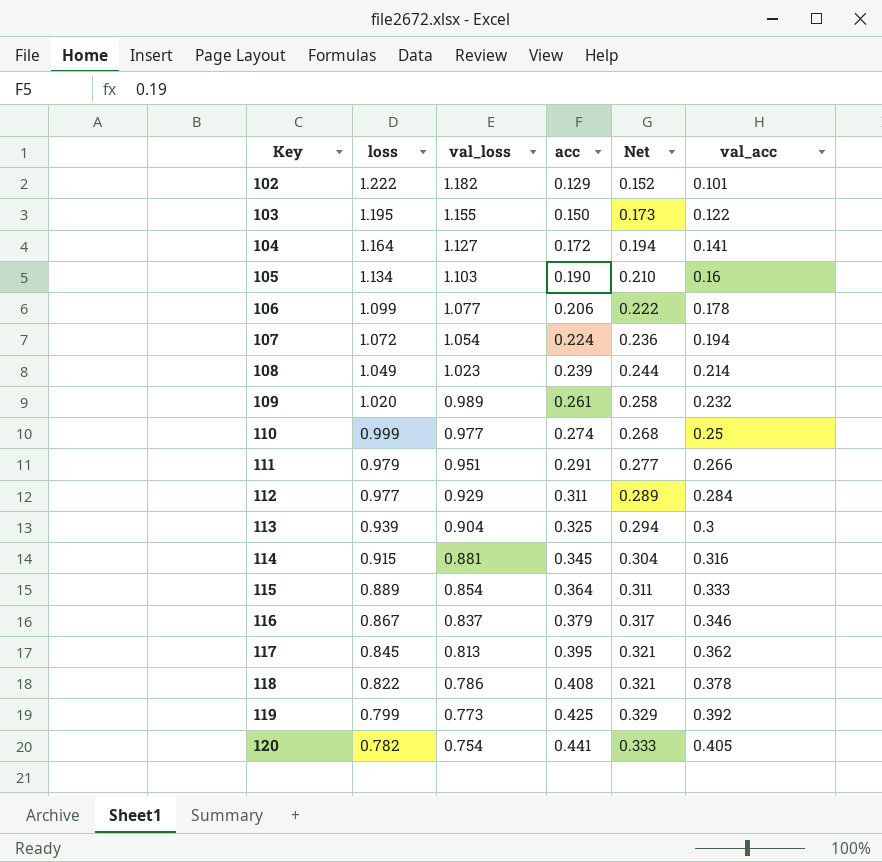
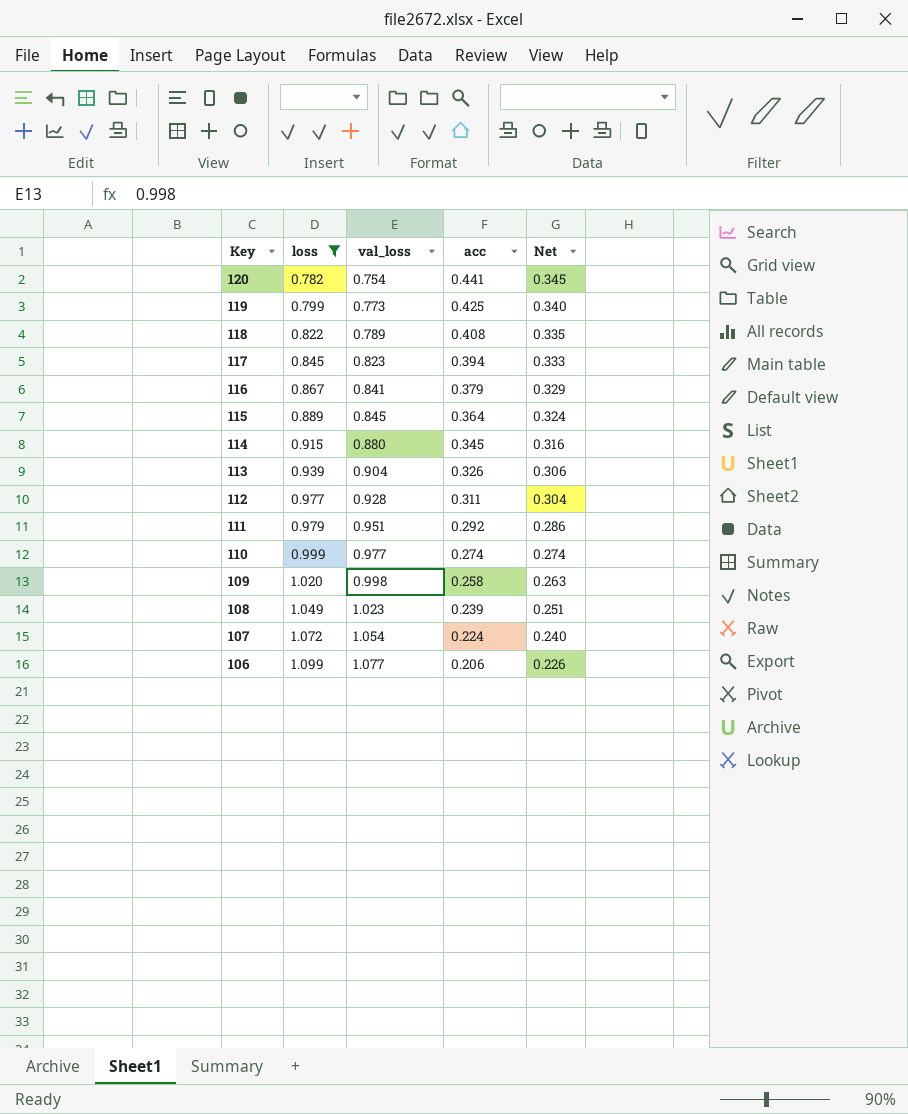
filter: none -> loss <= 1.099
row order: Key ascending -> Key descending
column val_acc | position: 6 -> none
column Net | formula: [val_loss] * [acc] -> [loss] * [acc]
118 | val_loss: 0.786 -> 0.789
117 | val_loss: 0.813 -> 0.823
117 | acc: 0.395 -> 0.394
116 | val_loss: 0.837 -> 0.841
115 | val_loss: 0.854 -> 0.845
114 | val_loss: 0.881 -> 0.880
113 | acc: 0.325 -> 0.326
112 | val_loss: 0.929 -> 0.928
111 | acc: 0.291 -> 0.292
109 | val_loss: 0.989 -> 0.998
109 | acc: 0.261 -> 0.258

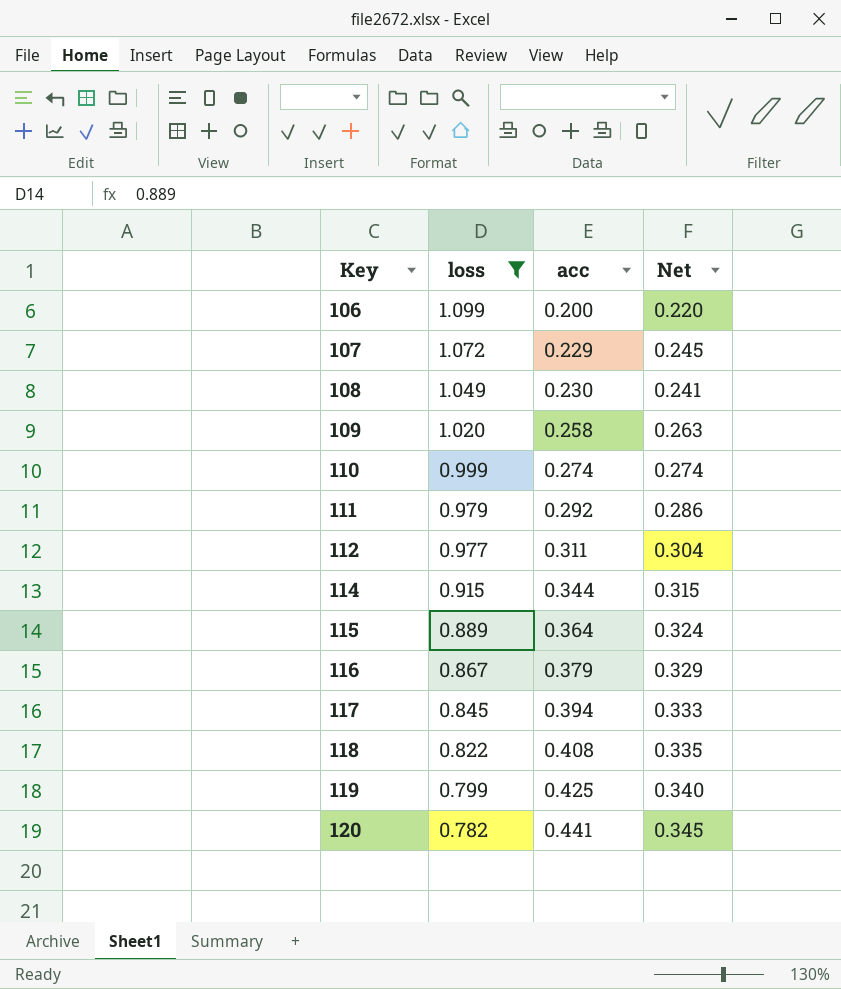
row order: Key descending -> Key ascending
column val_loss | position: 3 -> none
row 113: 0.939 | 0.904 | 0.326 | 0.306 -> none
106 | acc: 0.206 -> 0.200
106 | Net: 0.226 -> 0.220
107 | acc: 0.224 -> 0.229
107 | Net: 0.240 -> 0.245
108 | acc: 0.239 -> 0.230
108 | Net: 0.251 -> 0.241
114 | acc: 0.345 -> 0.344
114 | Net: 0.316 -> 0.315

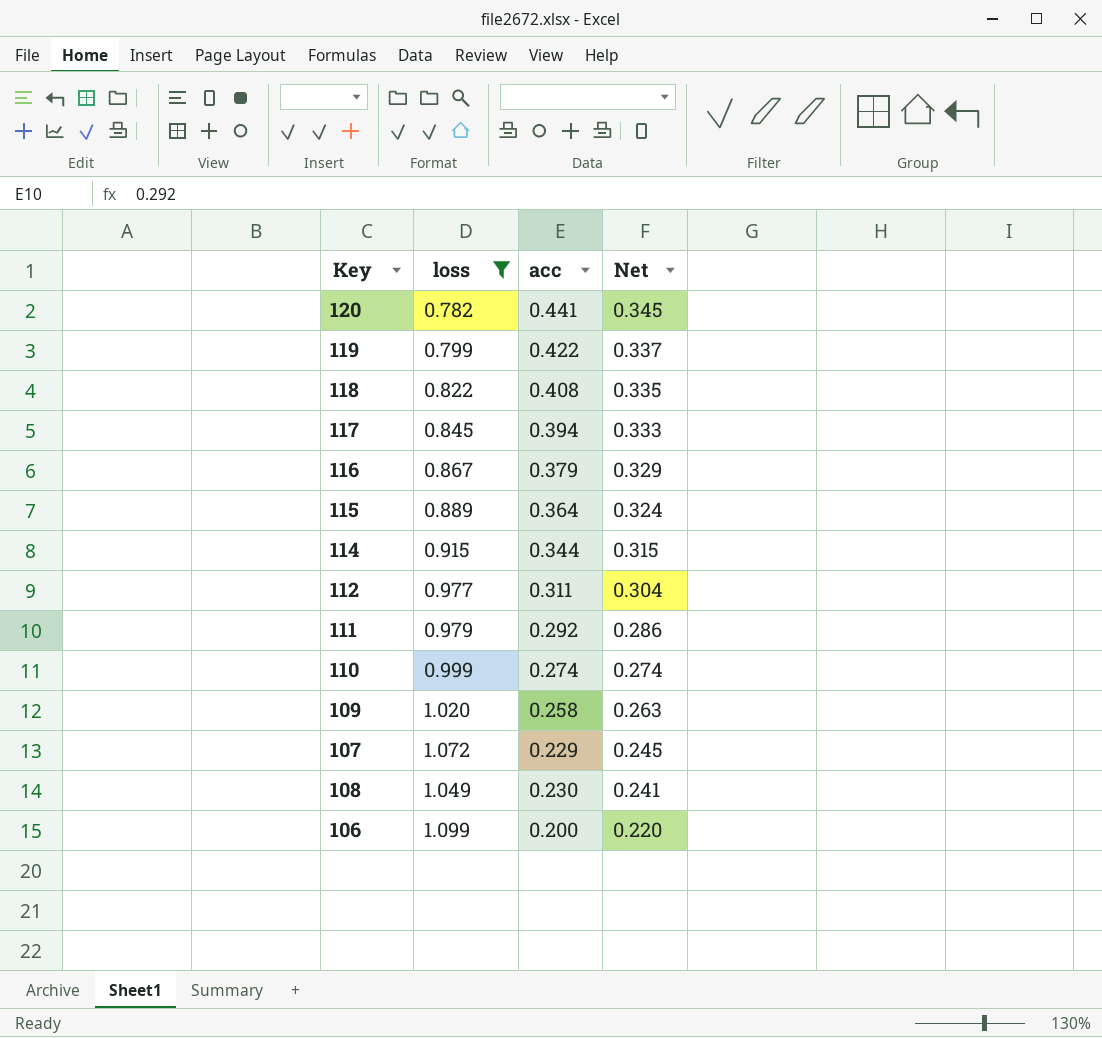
row order: Key ascending -> Net descending
119 | acc: 0.425 -> 0.422
119 | Net: 0.340 -> 0.337

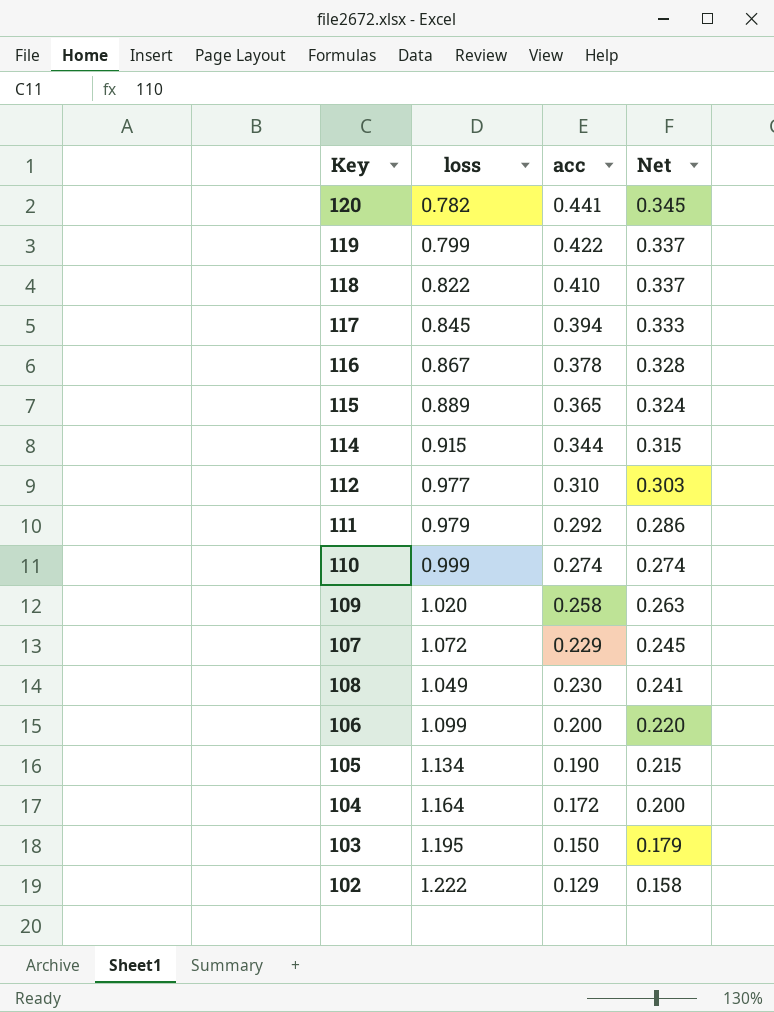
filter: loss <= 1.099 -> none
118 | acc: 0.408 -> 0.410
118 | Net: 0.335 -> 0.337
116 | acc: 0.379 -> 0.378
116 | Net: 0.329 -> 0.328
115 | acc: 0.364 -> 0.365
112 | acc: 0.311 -> 0.310
112 | Net: 0.304 -> 0.303

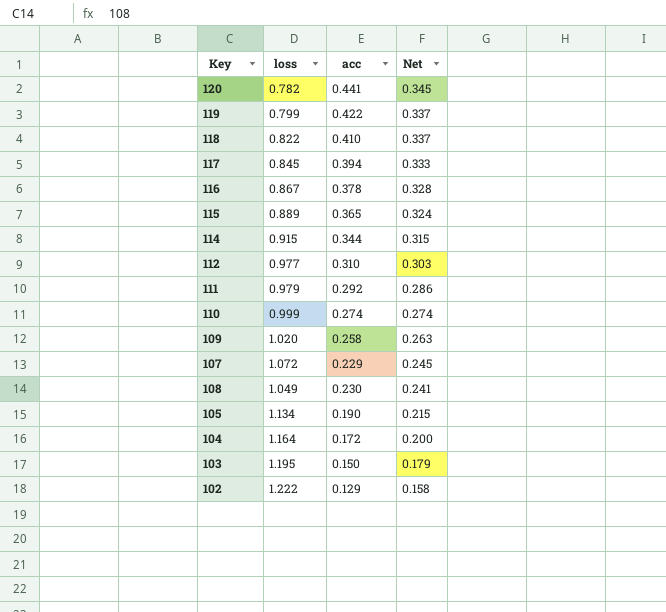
row 106: 1.099 | 0.200 | 0.220 -> none

